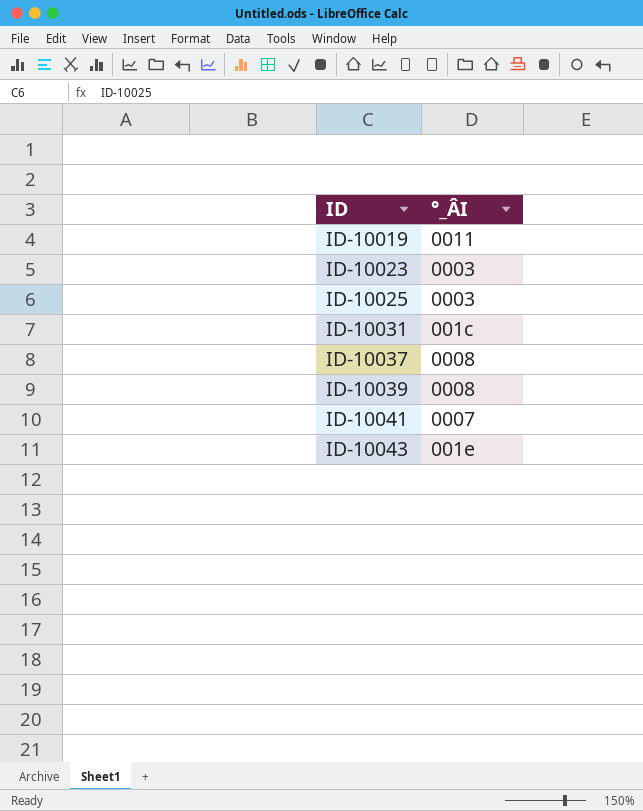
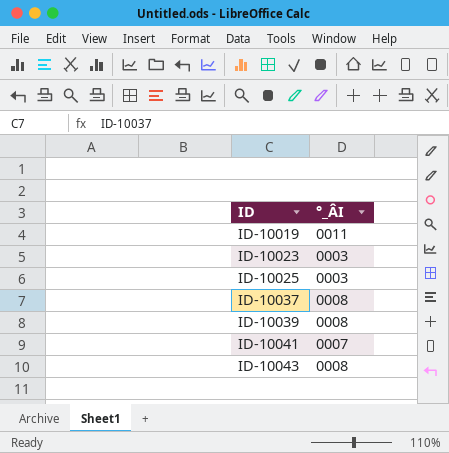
row ID-10031: 001c -> none
ID-10043 | °_ÂI: 001e -> 0008

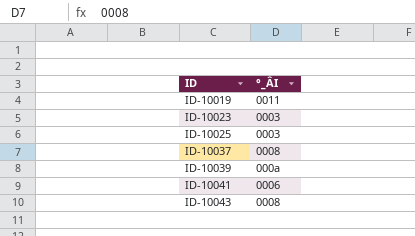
ID-10039 | °_ÂI: 0008 -> 000a
ID-10041 | °_ÂI: 0007 -> 0006

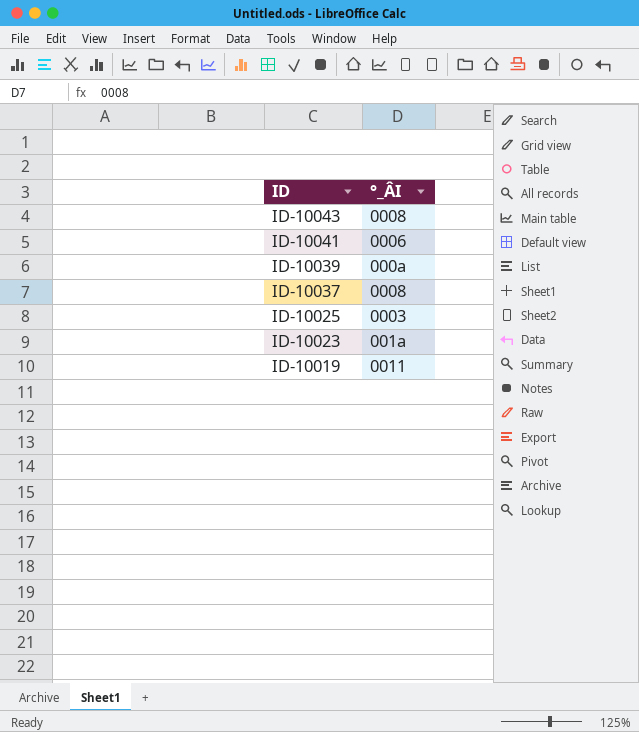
row order: ID ascending -> ID descending
ID-10023 | °_ÂI: 0003 -> 001a

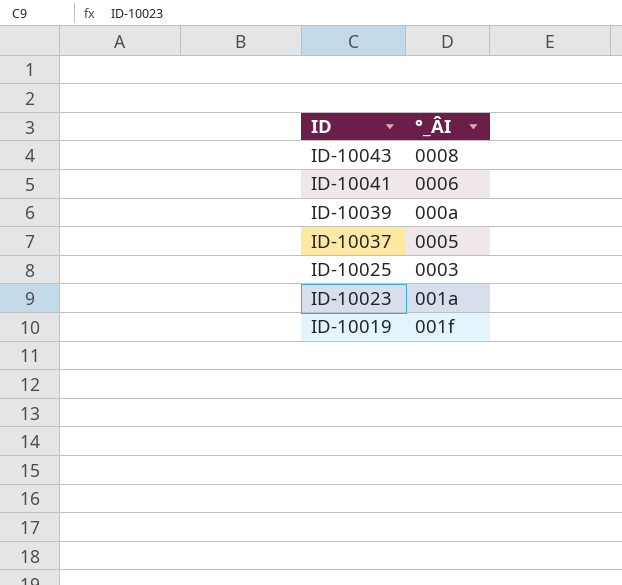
ID-10037 | °_ÂI: 0008 -> 0005
ID-10019 | °_ÂI: 0011 -> 001f

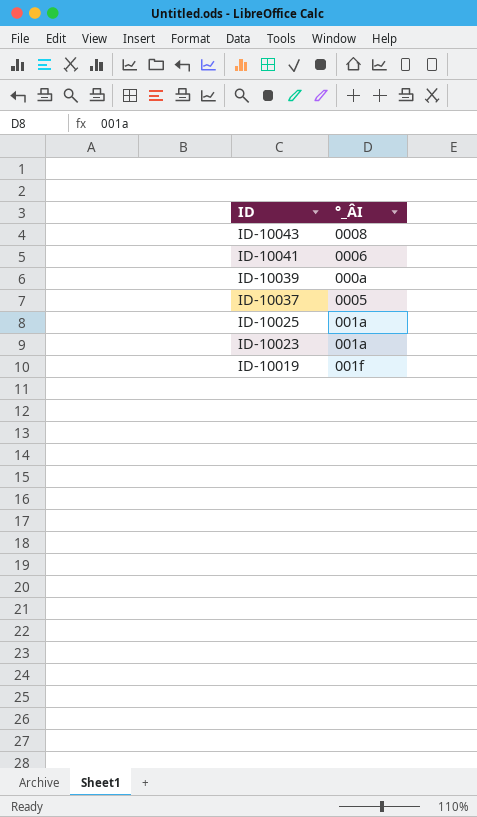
ID-10025 | °_ÂI: 0003 -> 001a

